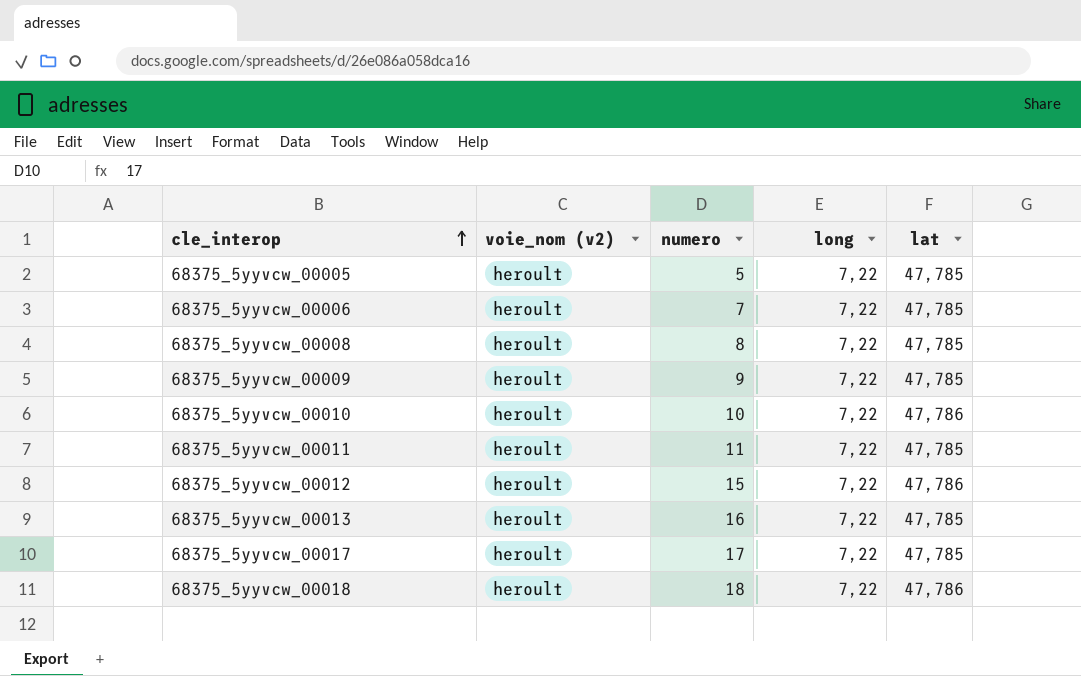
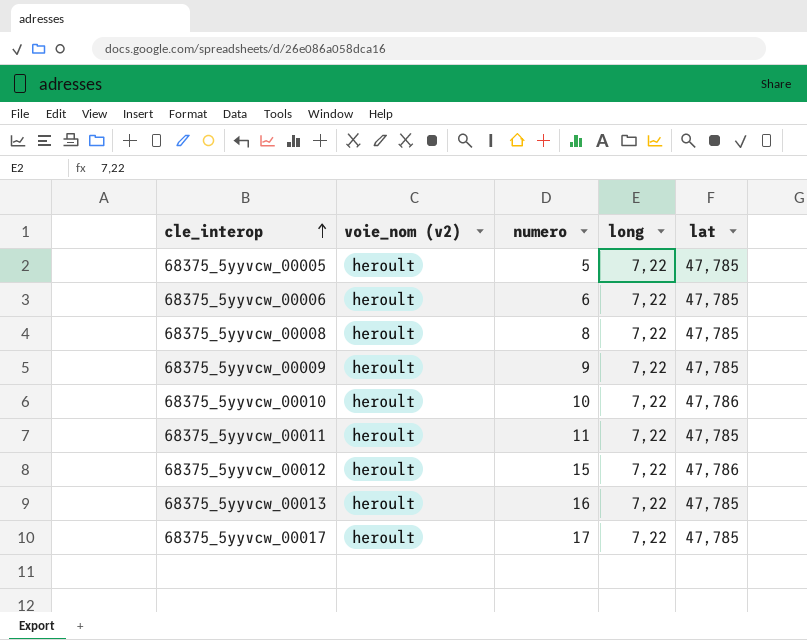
row 68375_5yyvcw_00018: heroult | 18 | 7,22 | 47,786 -> none
68375_5yyvcw_00006 | numero: 7 -> 6

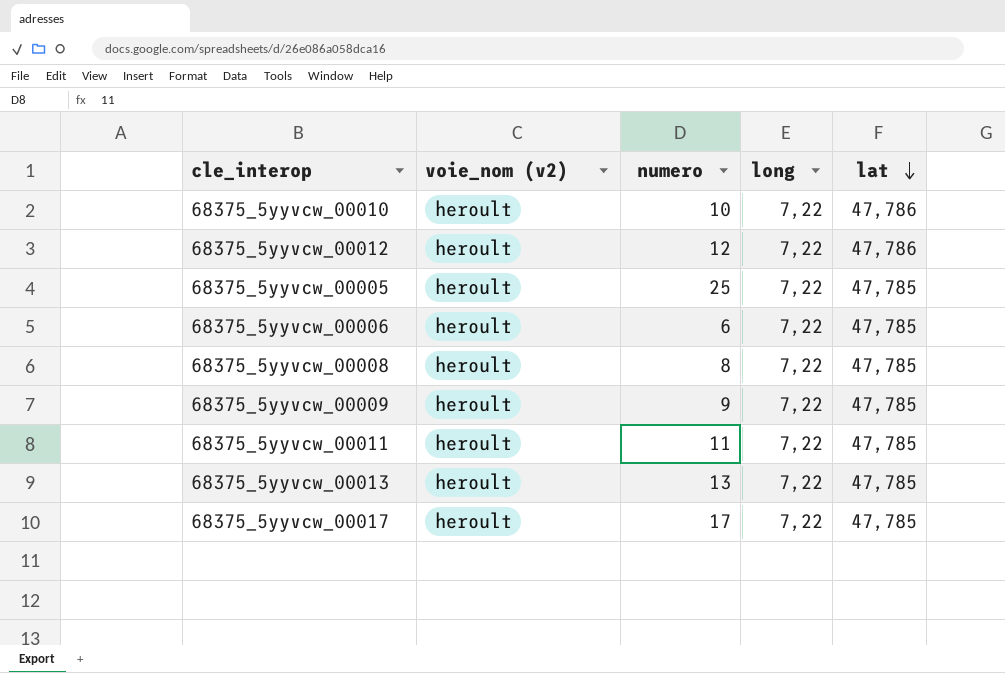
row order: cle_interop ascending -> lat descending
68375_5yyvcw_00012 | numero: 15 -> 12
68375_5yyvcw_00005 | numero: 5 -> 25
68375_5yyvcw_00013 | numero: 16 -> 13

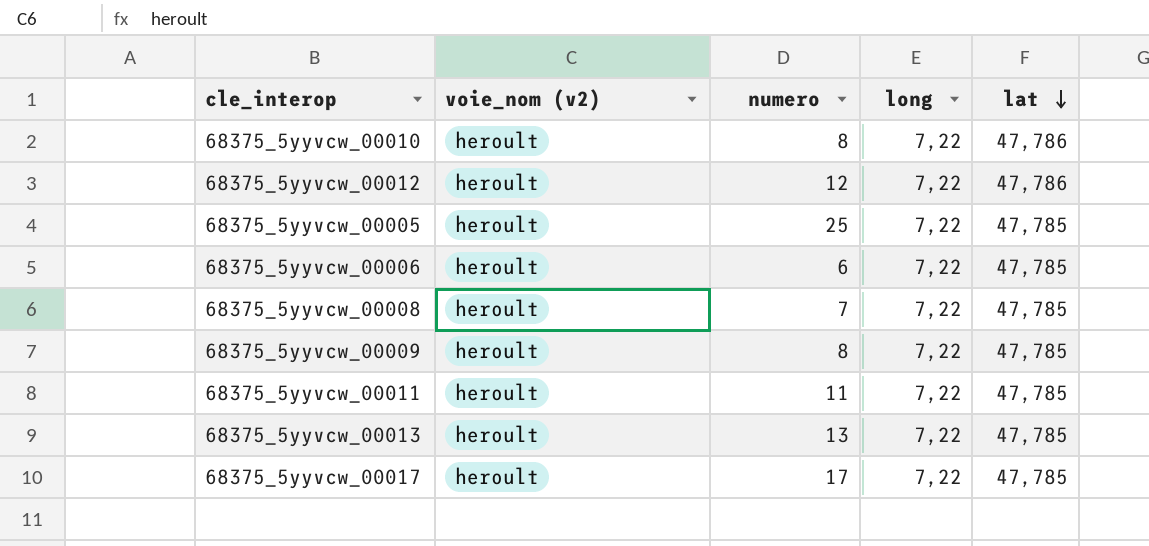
68375_5yyvcw_00010 | numero: 10 -> 8
68375_5yyvcw_00008 | numero: 8 -> 7
68375_5yyvcw_00009 | numero: 9 -> 8

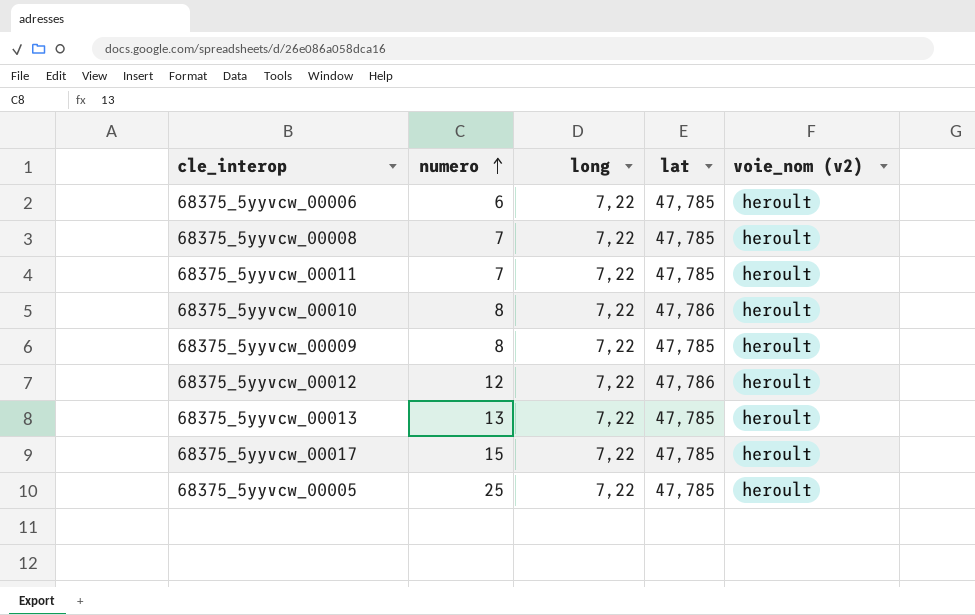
row order: lat descending -> numero ascending
column voie_nom (v2) | position: 2 -> 5
68375_5yyvcw_00011 | numero: 11 -> 7
68375_5yyvcw_00017 | numero: 17 -> 15

